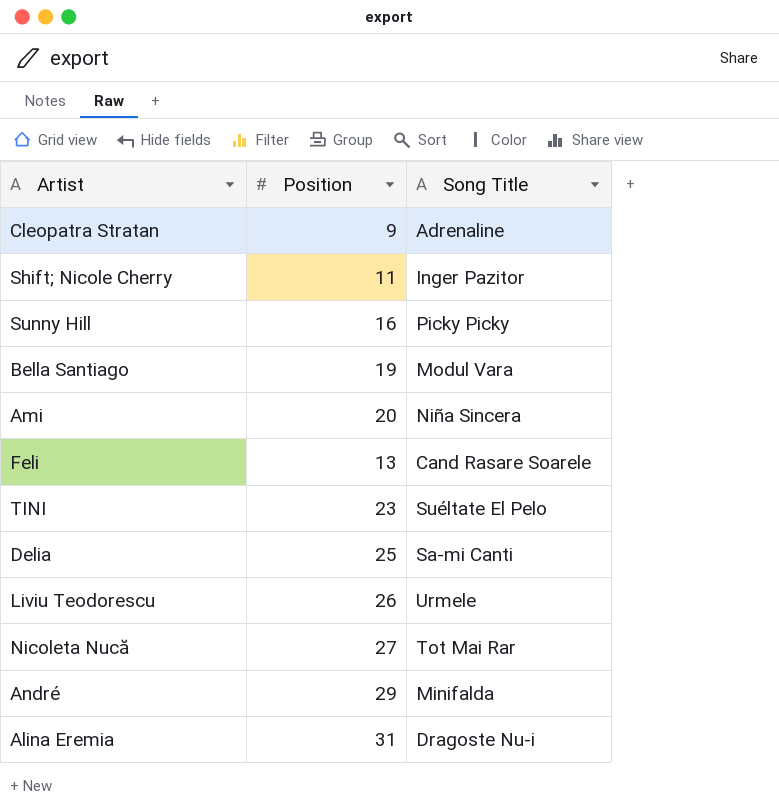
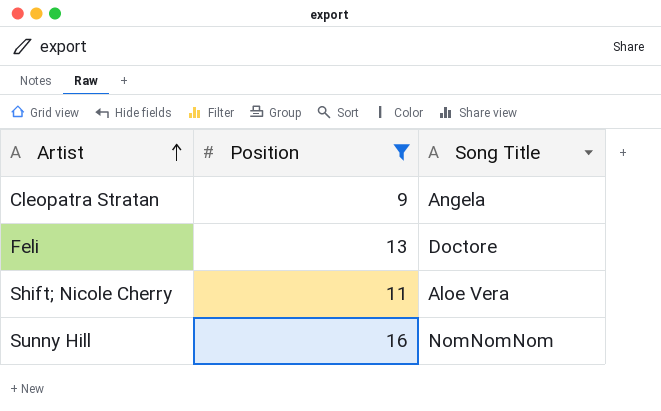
filter: none -> Position <= 16
row order: none -> Artist ascending
Cleopatra Stratan | Song Title: Adrenaline -> Angela
Feli | Song Title: Cand Rasare Soarele -> Doctore
Shift; Nicole Cherry | Song Title: Inger Pazitor -> Aloe Vera
Sunny Hill | Song Title: Picky Picky -> NomNomNom

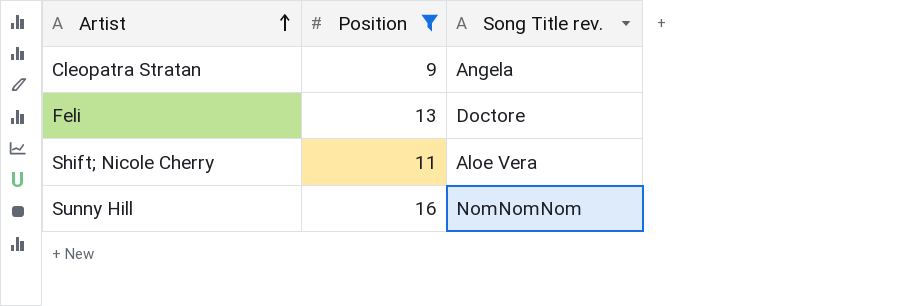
column name: Song Title -> Song Title rev.

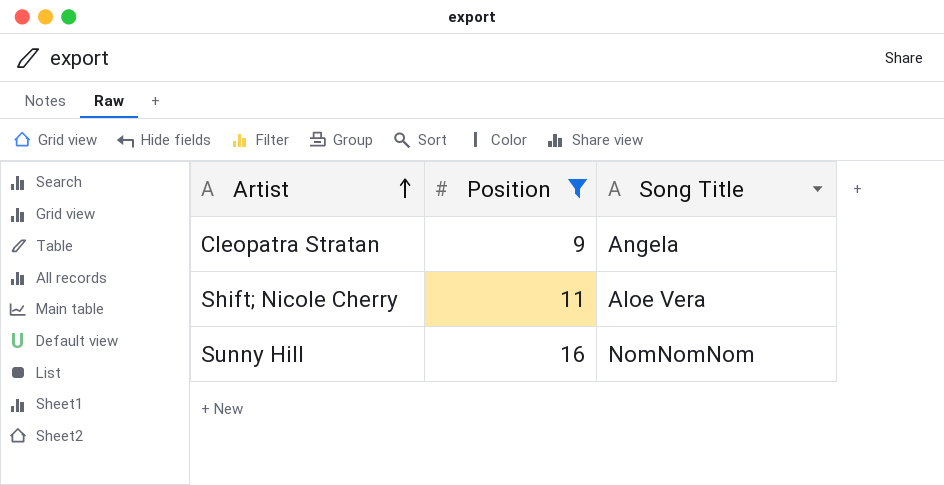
column name: Song Title rev. -> Song Title
row Feli: 13 | Doctore -> none

